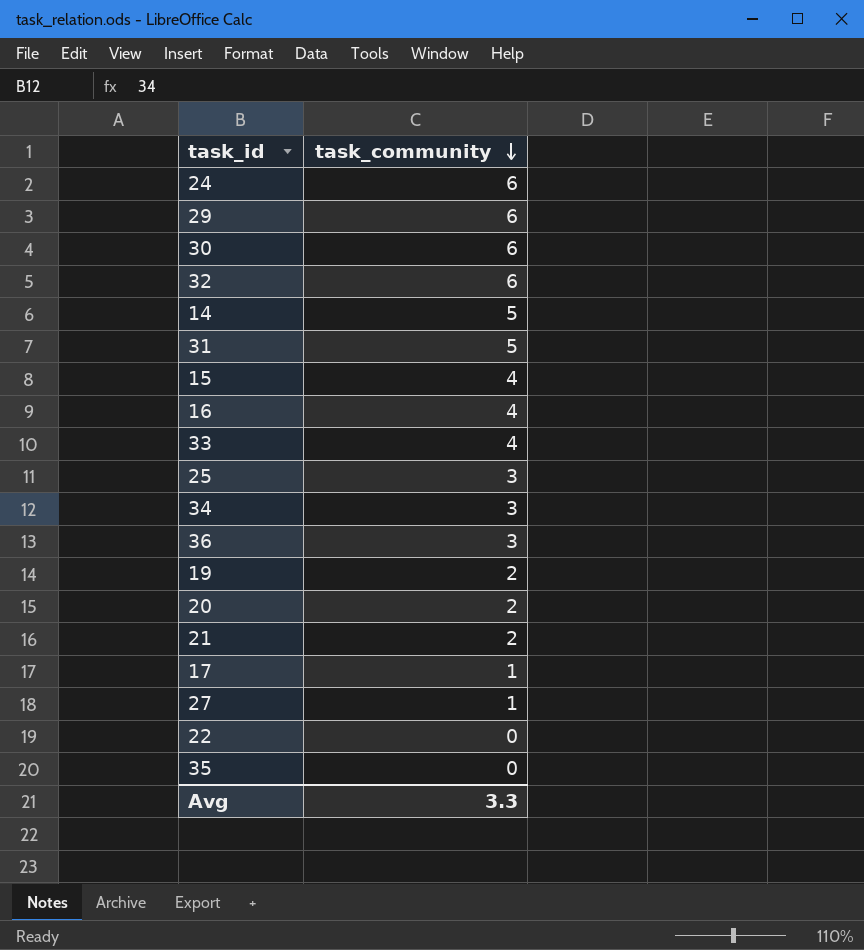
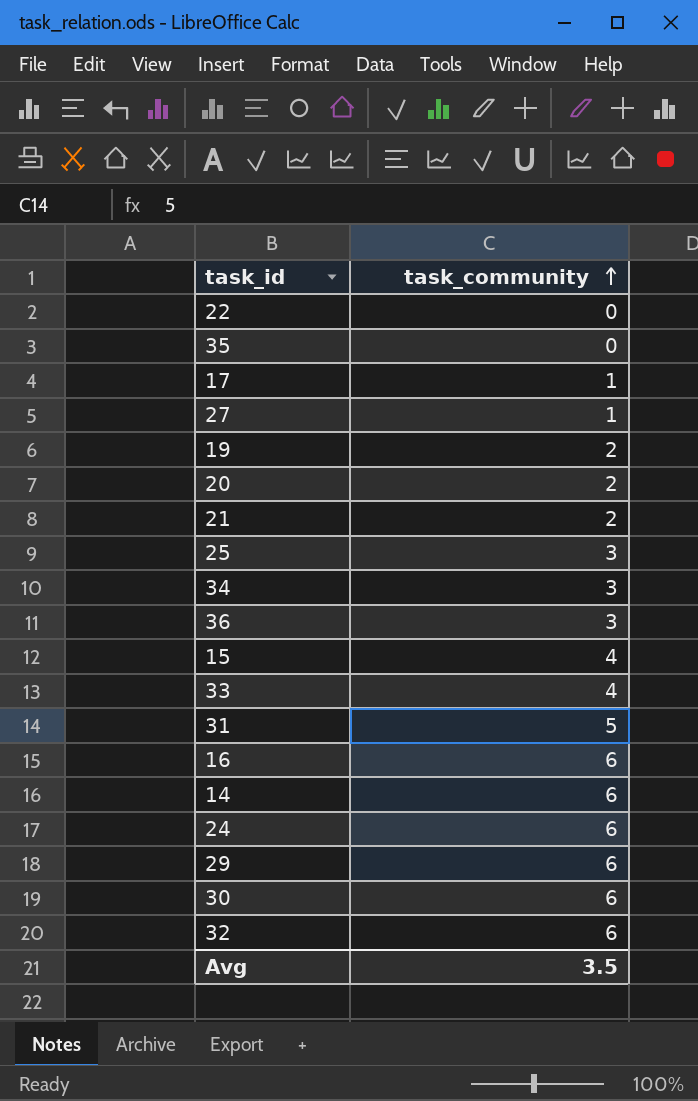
row order: task_community descending -> task_community ascending
16 | task_community: 4 -> 6
14 | task_community: 5 -> 6
Avg | task_community: 3.3 -> 3.5

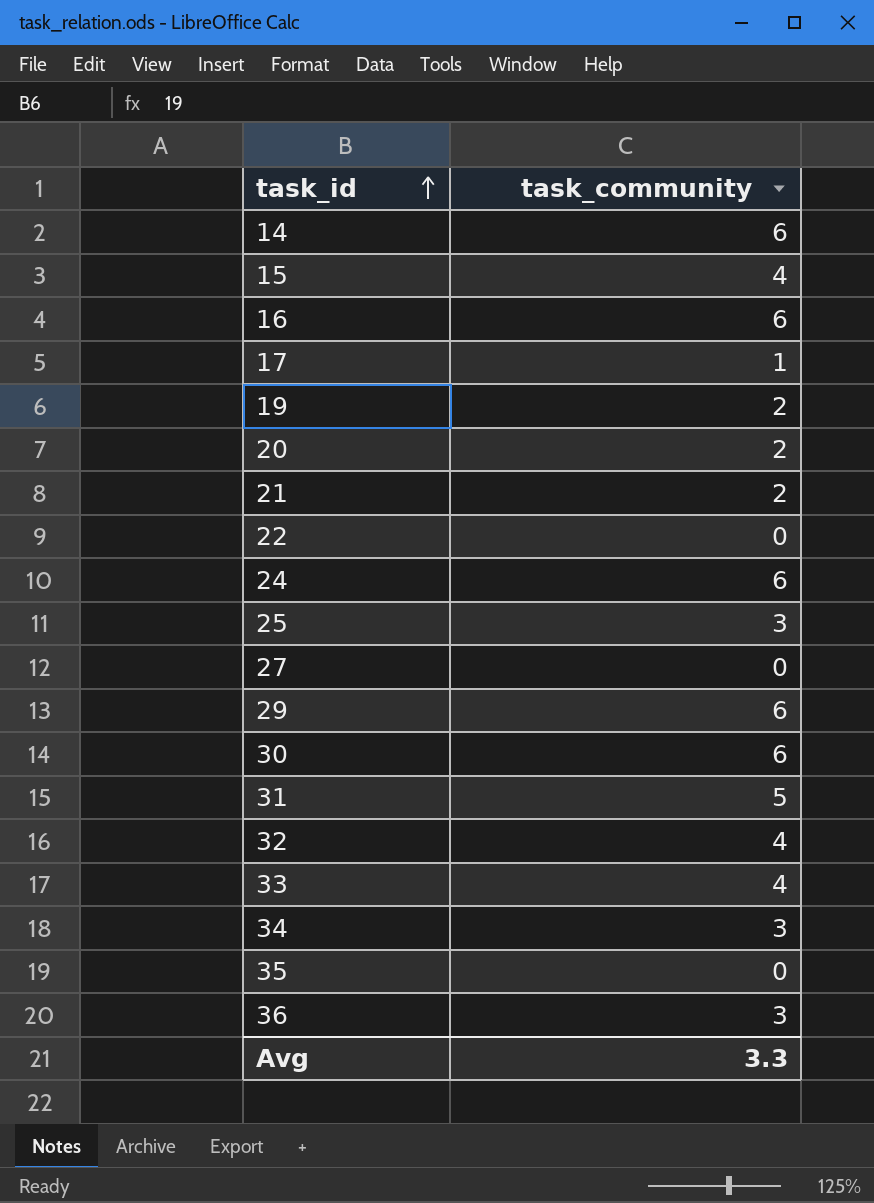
row order: task_community ascending -> task_id ascending
27 | task_community: 1 -> 0
32 | task_community: 6 -> 4
Avg | task_community: 3.5 -> 3.3

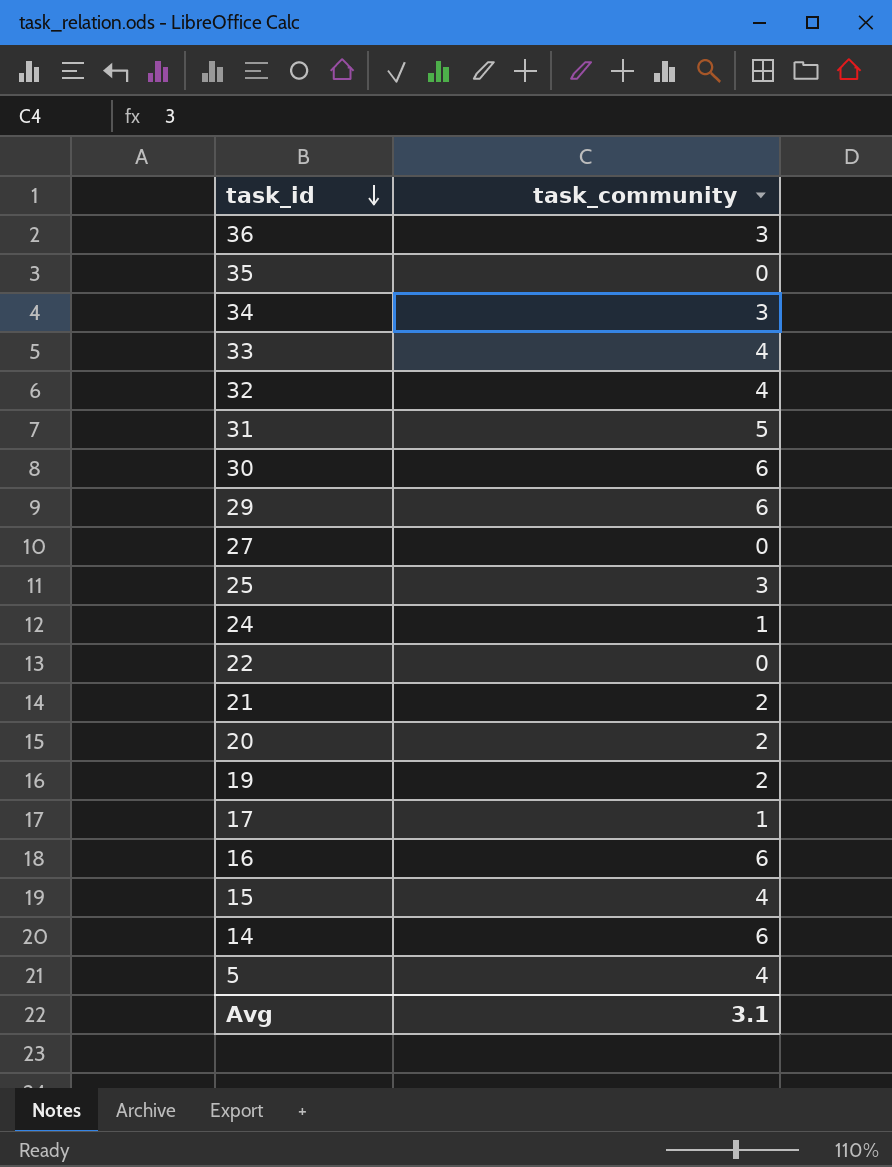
row order: task_id ascending -> task_id descending
24 | task_community: 6 -> 1
row 5: none -> 4
Avg | task_community: 3.3 -> 3.1

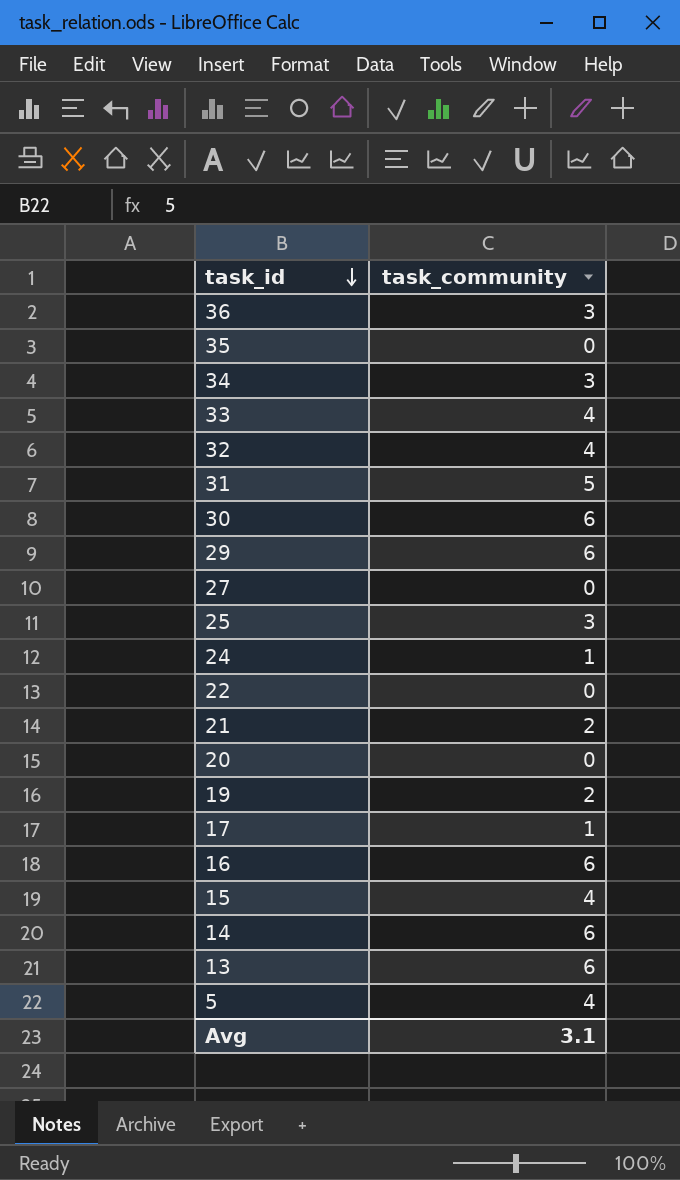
20 | task_community: 2 -> 0
row 13: none -> 6

